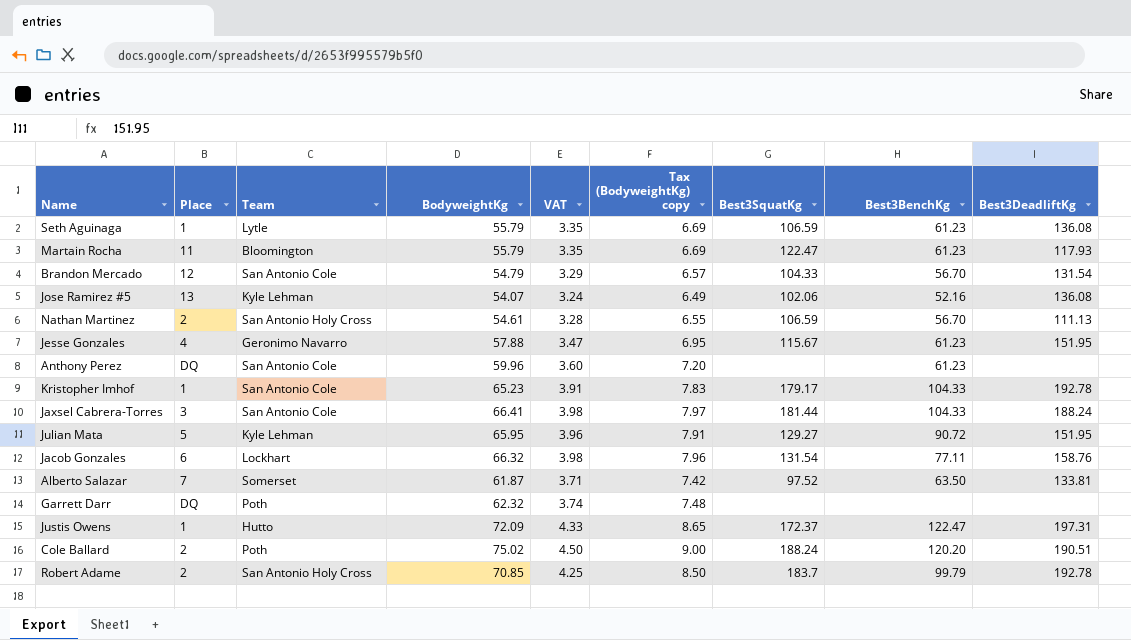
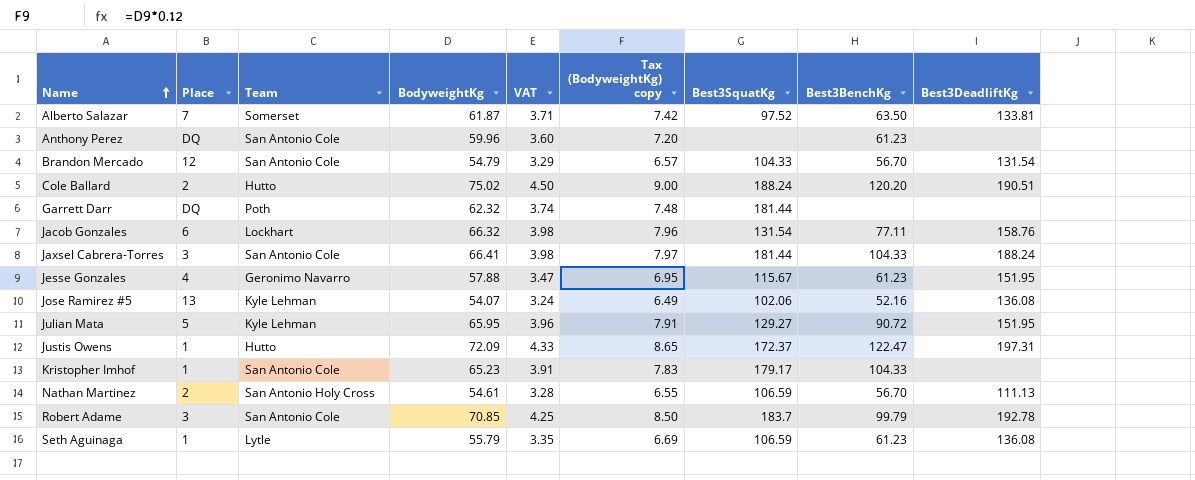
row order: none -> Name ascending
row Martain Rocha: 11 | Bloomington | 55.79 | 3.35 | 6.69 | 122.47 | 61.23 | 117.93 -> none
Cole Ballard | Team: Poth -> Hutto
Garrett Darr | Best3SquatKg: none -> 181.44
Kristopher Imhof | Best3DeadliftKg: 192.78 -> none
Robert Adame | Place: 2 -> 3
Robert Adame | Team: San Antonio Holy Cross -> San Antonio Cole

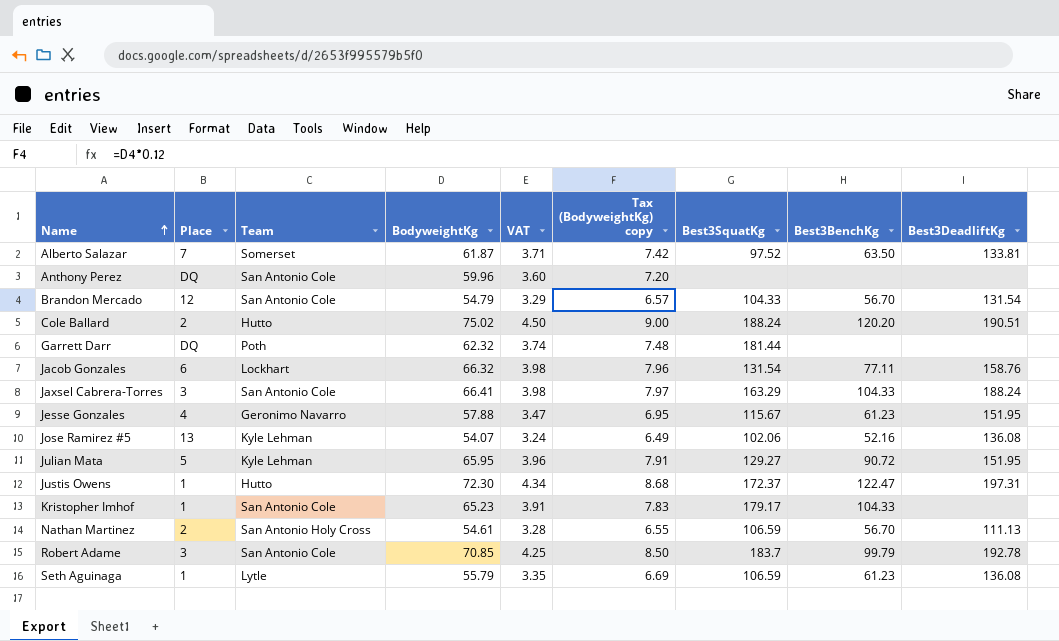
Anthony Perez | Best3BenchKg: 61.23 -> none
Jaxsel Cabrera-Torres | Best3SquatKg: 181.44 -> 163.29
Justis Owens | BodyweightKg: 72.09 -> 72.30
Justis Owens | VAT: 4.33 -> 4.34
Justis Owens | Tax (BodyweightKg) copy: 8.65 -> 8.68

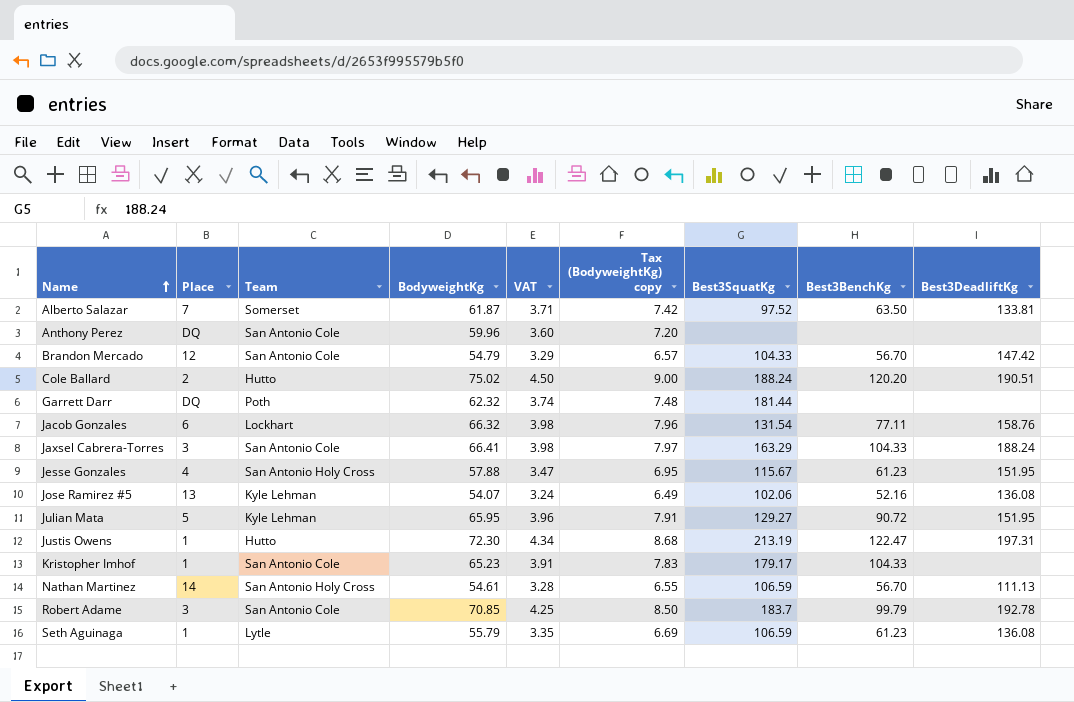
Brandon Mercado | Best3DeadliftKg: 131.54 -> 147.42
Jesse Gonzales | Team: Geronimo Navarro -> San Antonio Holy Cross
Justis Owens | Best3SquatKg: 172.37 -> 213.19
Nathan Martinez | Place: 2 -> 14

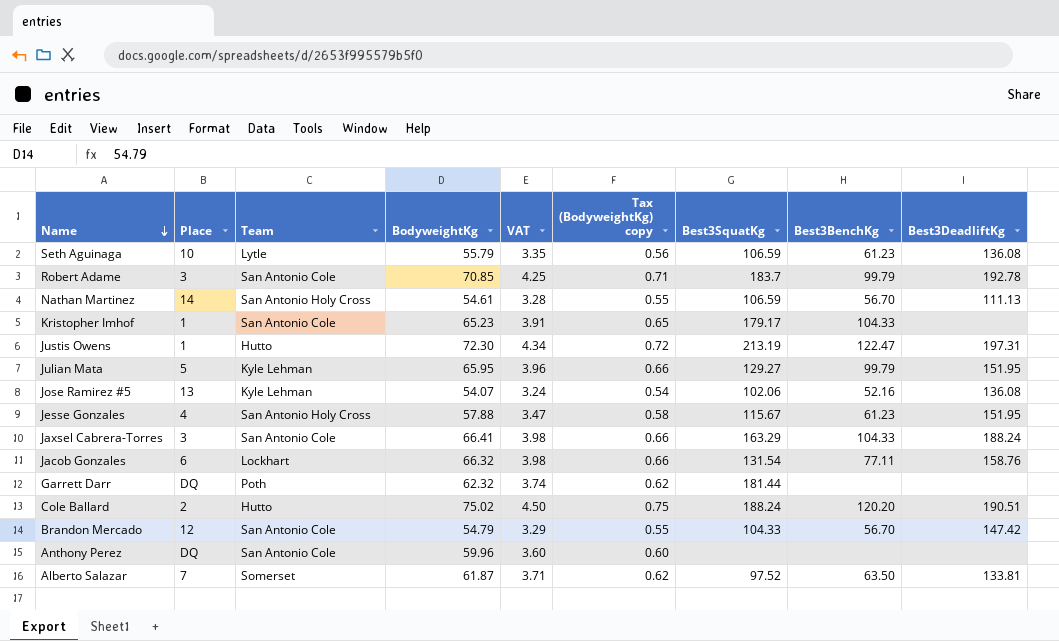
row order: Name ascending -> Name descending
column Tax (BodyweightKg) copy | formula: [BodyweightKg] * 0.12 -> [BodyweightKg] * 0.01
Seth Aguinaga | Place: 1 -> 10
Julian Mata | Best3BenchKg: 90.72 -> 99.79

